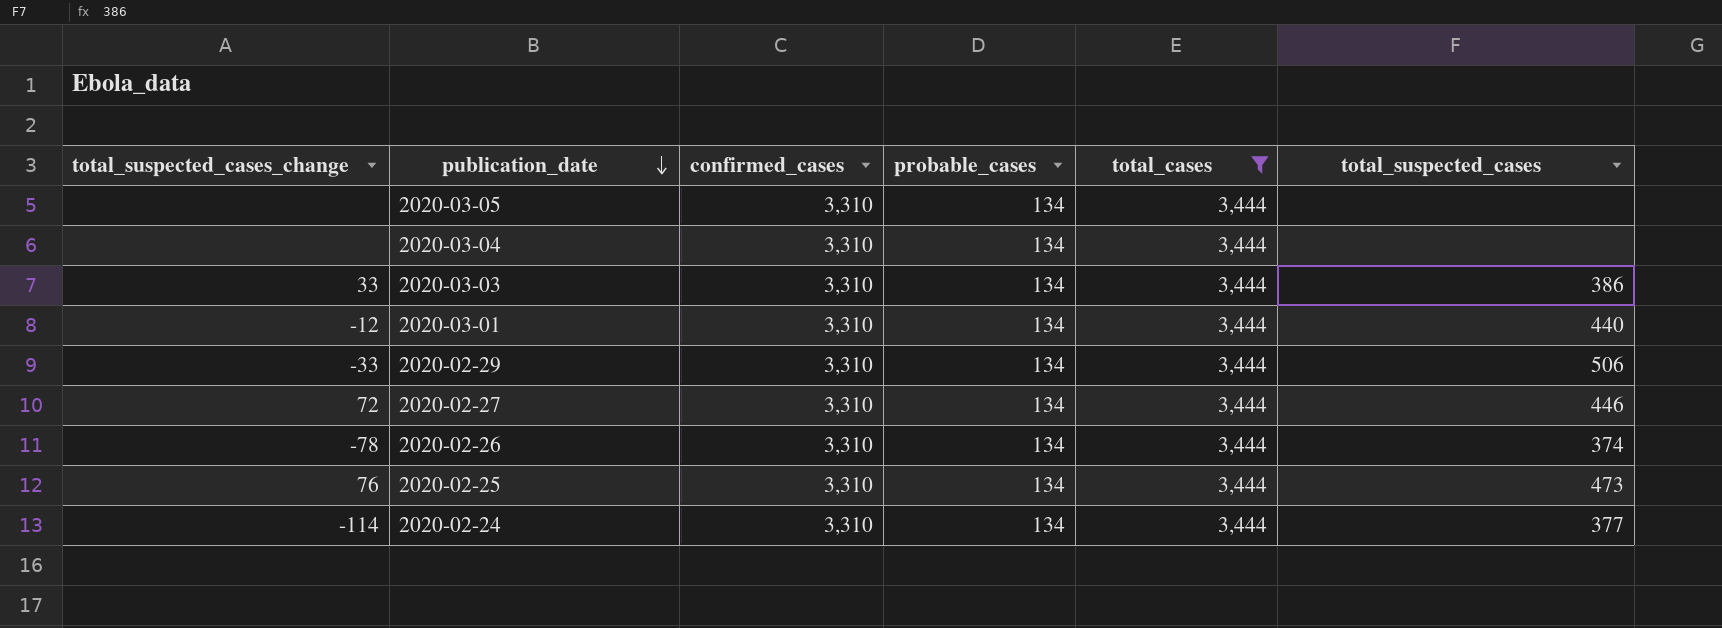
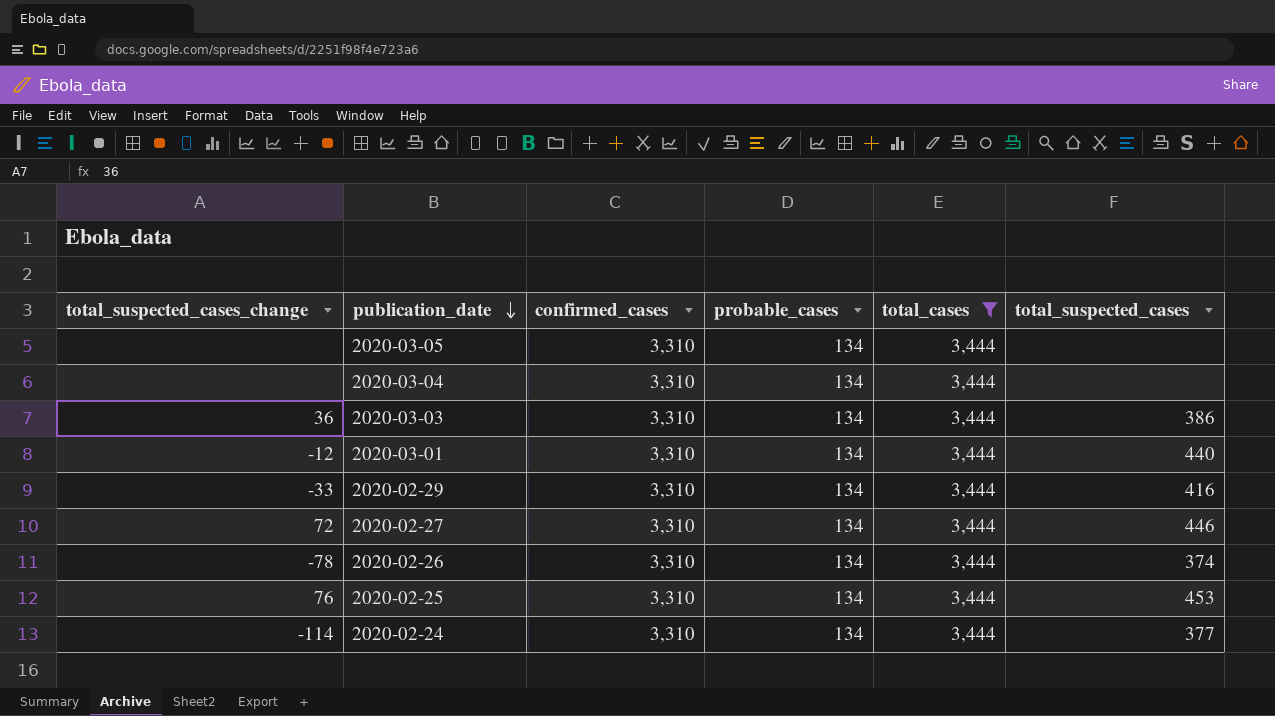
2020-03-03 | total_suspected_cases_change: 33 -> 36
2020-02-29 | total_suspected_cases: 506 -> 416
2020-02-25 | total_suspected_cases: 473 -> 453

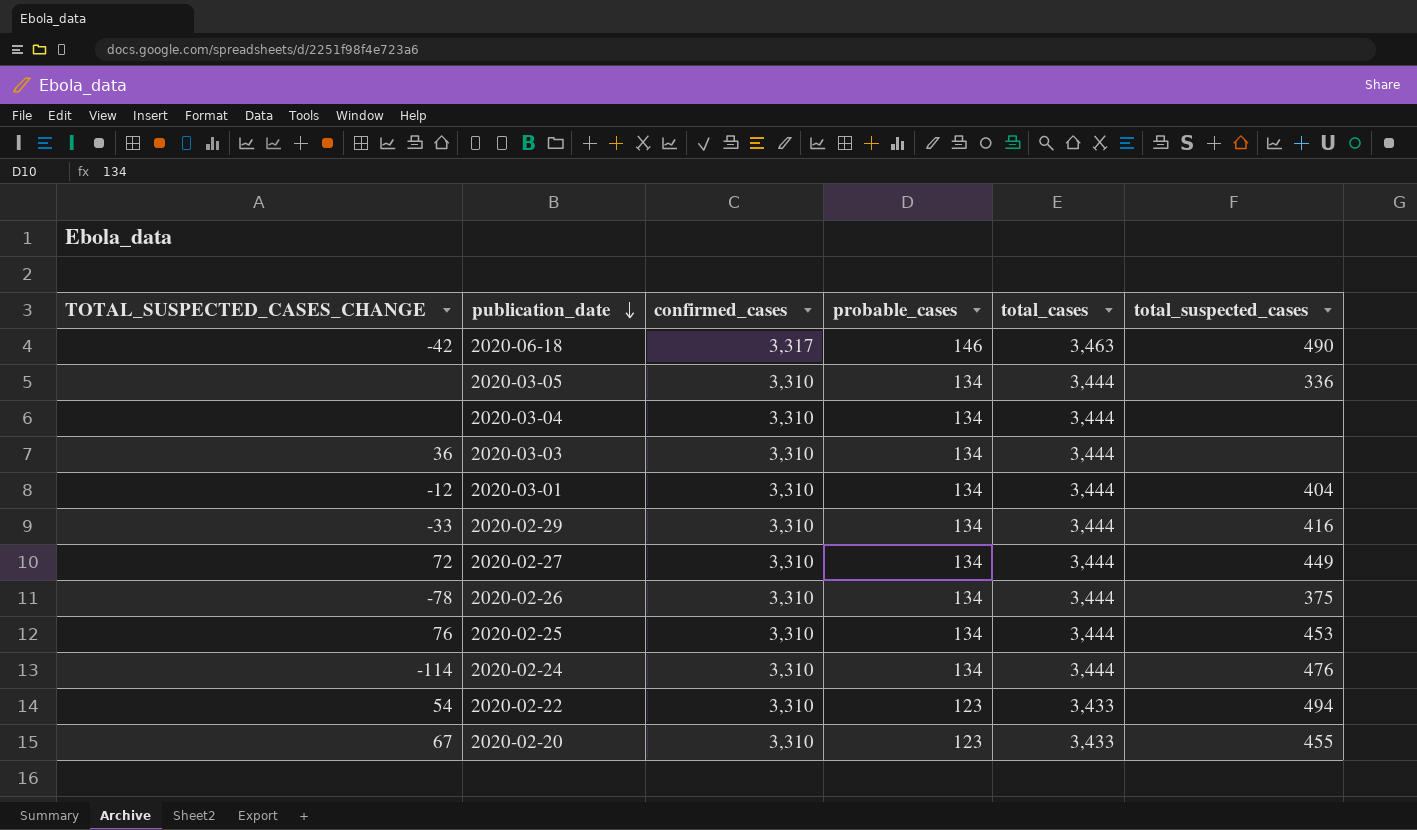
filter: total_cases = 3,444 -> none
column name: total_suspected_cases_change -> TOTAL_SUSPECTED_CASES_CHANGE
2020-03-05 | total_suspected_cases: none -> 336
2020-03-03 | total_suspected_cases: 386 -> none
2020-03-01 | total_suspected_cases: 440 -> 404
2020-02-27 | total_suspected_cases: 446 -> 449
2020-02-26 | total_suspected_cases: 374 -> 375
2020-02-24 | total_suspected_cases: 377 -> 476

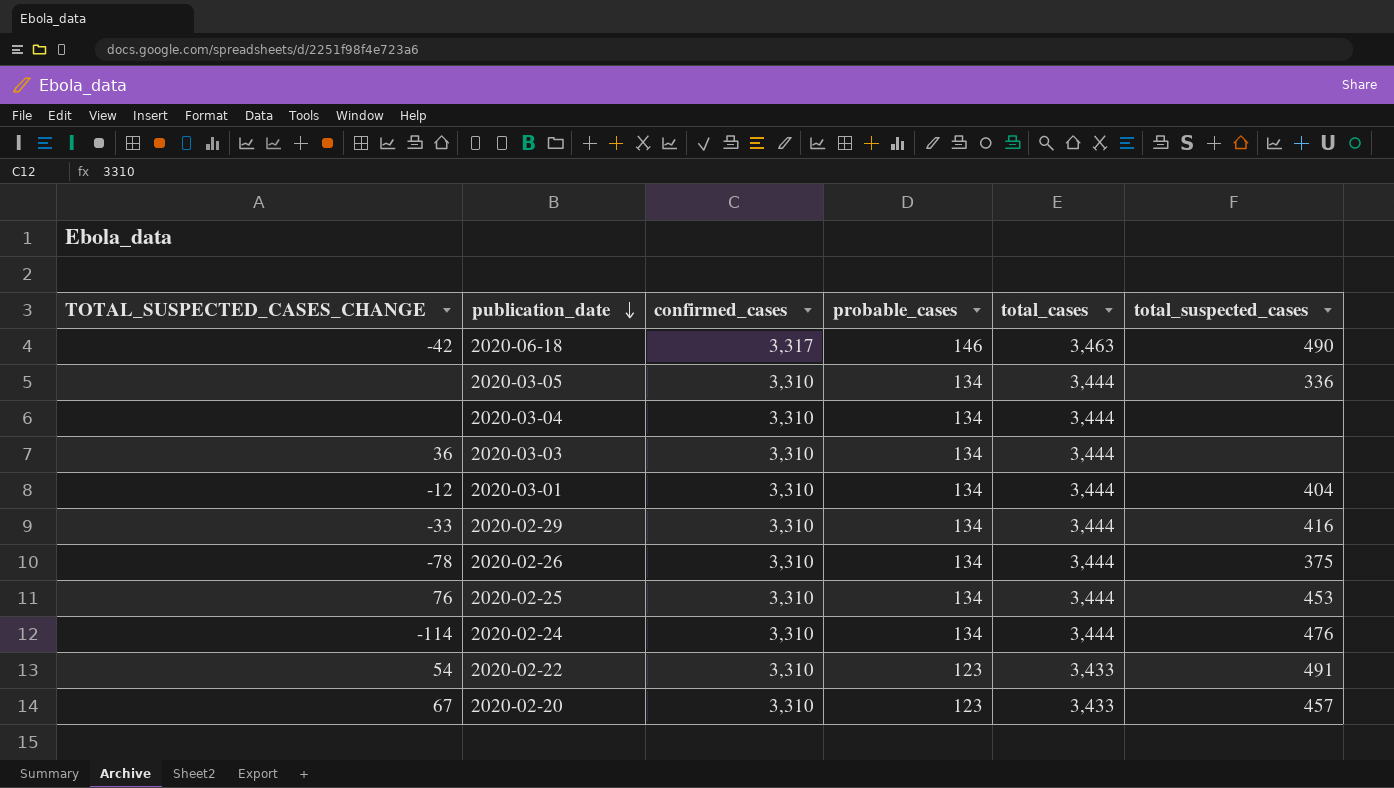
row 2020-02-27: 72 | 3,310 | 134 | 3,444 | 449 -> none
2020-02-22 | total_suspected_cases: 494 -> 491
2020-02-20 | total_suspected_cases: 455 -> 457

